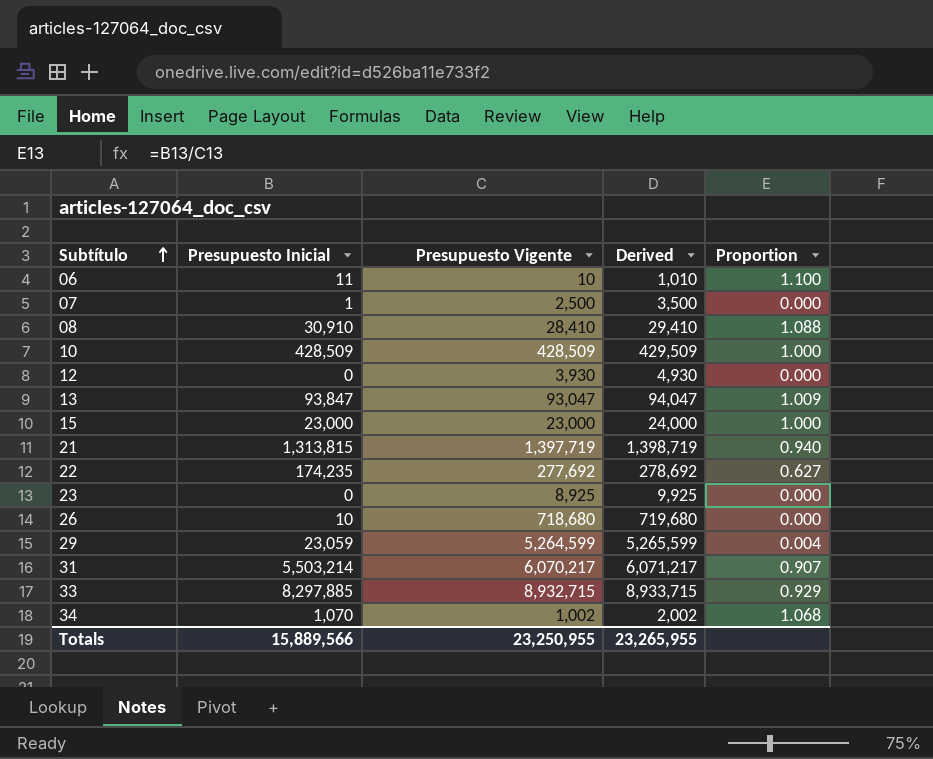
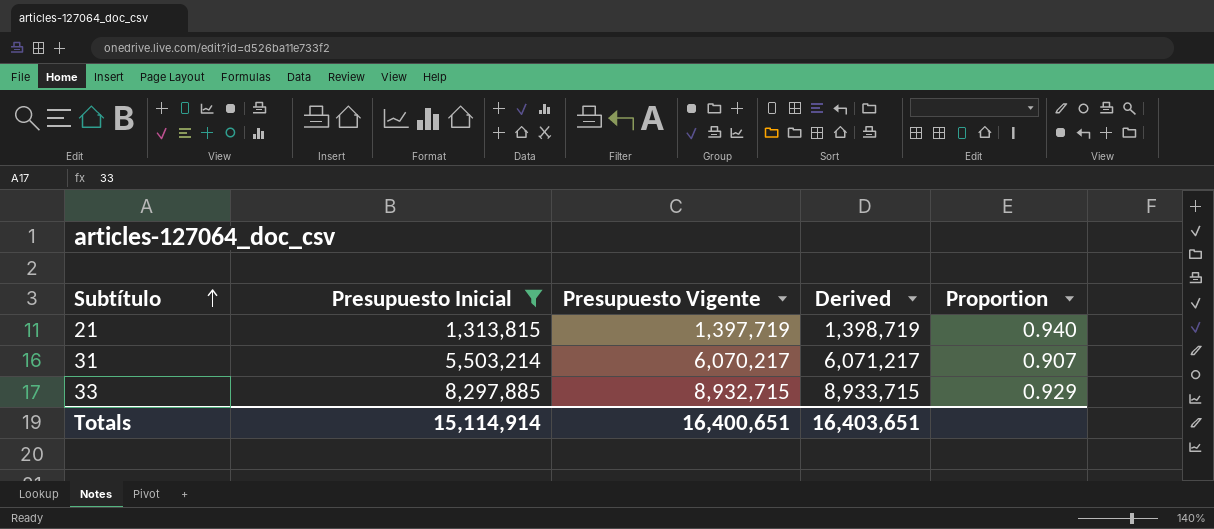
filter: none -> Presupuesto Inicial >= 1,313,815
Totals | Presupuesto Inicial: 15,889,566 -> 15,114,914
Totals | Presupuesto Vigente: 23,250,955 -> 16,400,651
Totals | Derived: 23,265,955 -> 16,403,651

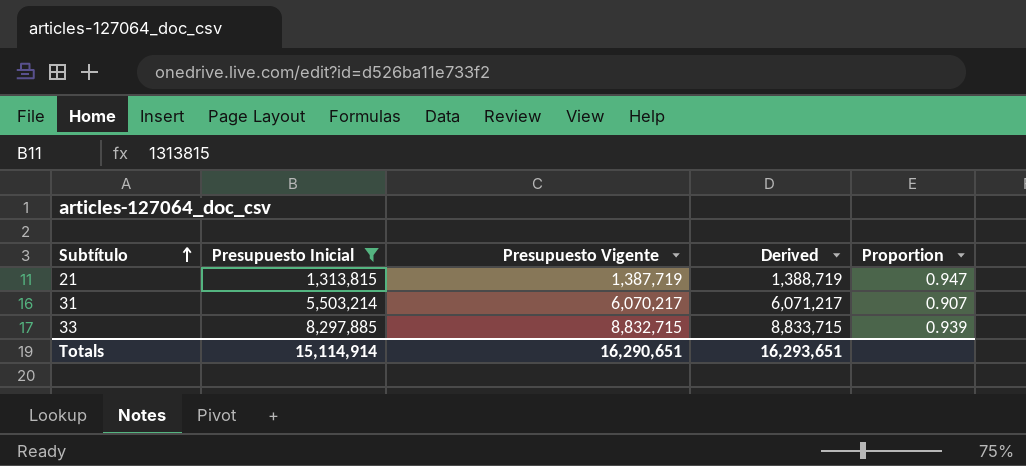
21 | Presupuesto Vigente: 1,397,719 -> 1,387,719
21 | Derived: 1,398,719 -> 1,388,719
21 | Proportion: 0.940 -> 0.947
33 | Presupuesto Vigente: 8,932,715 -> 8,832,715
33 | Derived: 8,933,715 -> 8,833,715
33 | Proportion: 0.929 -> 0.939
Totals | Presupuesto Vigente: 16,400,651 -> 16,290,651
Totals | Derived: 16,403,651 -> 16,293,651

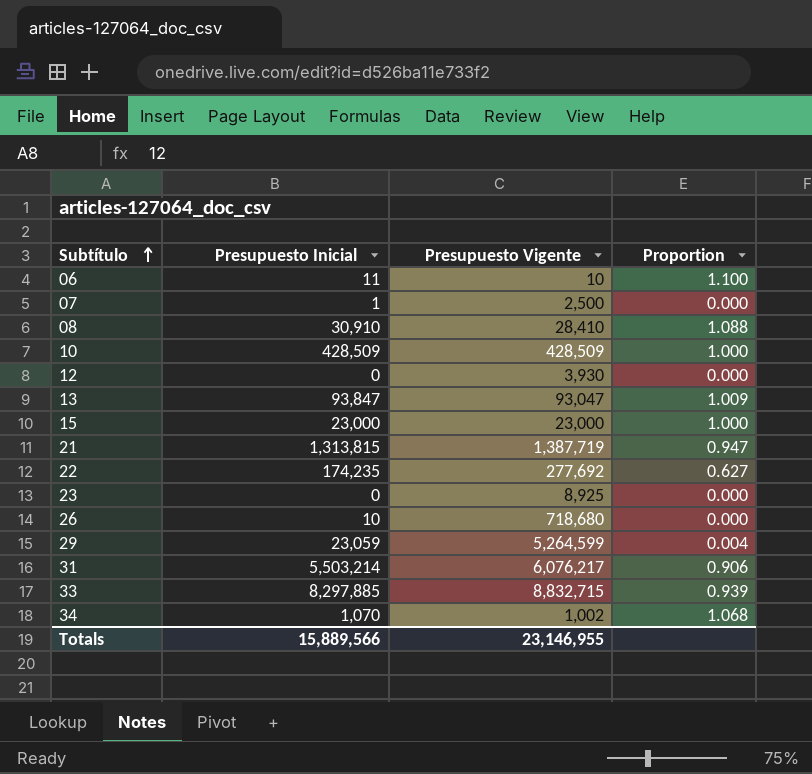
filter: Presupuesto Inicial >= 1,313,815 -> none
column Derived | formula: [Presupuesto Vigente] + 1000 -> none
31 | Presupuesto Vigente: 6,070,217 -> 6,076,217
31 | Proportion: 0.907 -> 0.906
Totals | Presupuesto Inicial: 15,114,914 -> 15,889,566
Totals | Presupuesto Vigente: 16,290,651 -> 23,146,955

